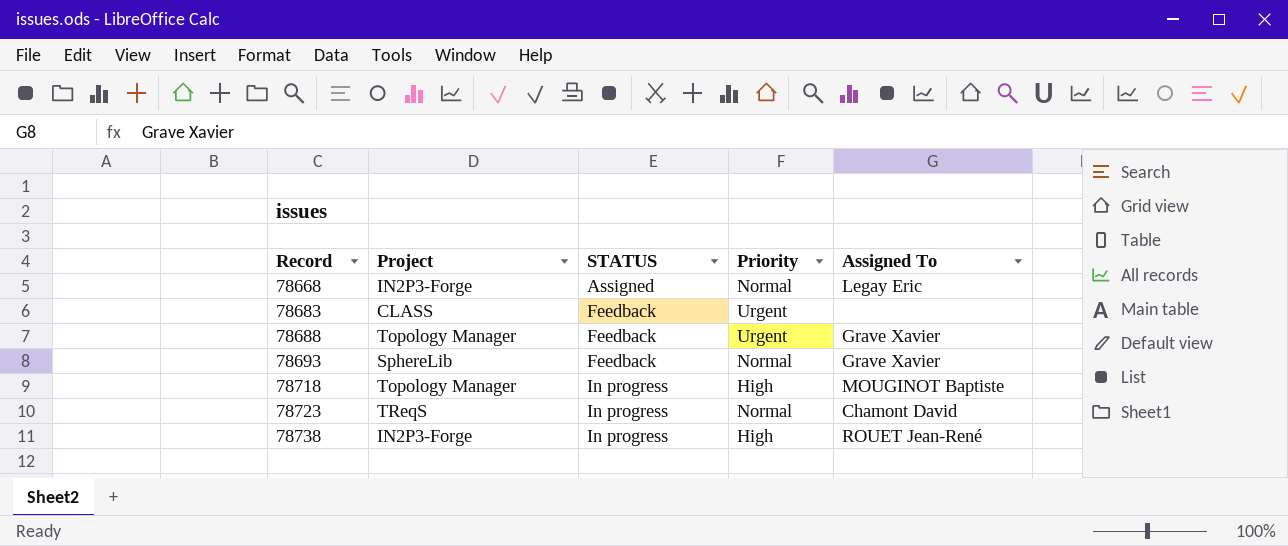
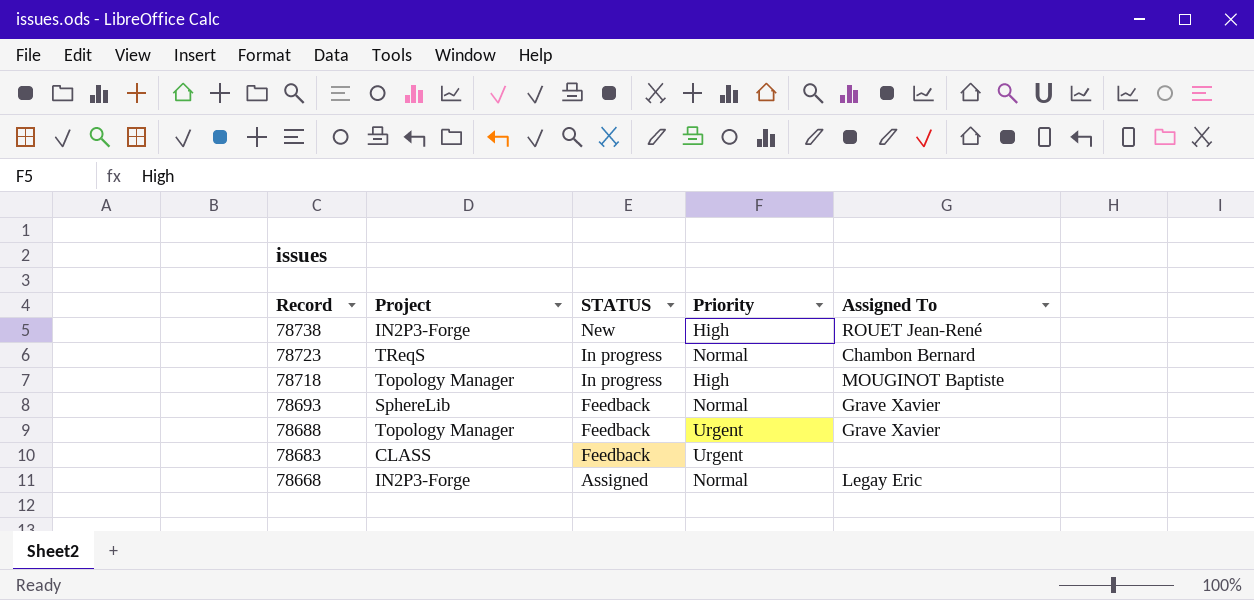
row order: Record ascending -> Record descending
78738 | STATUS: In progress -> New
78723 | Assigned To: Chamont David -> Chambon Bernard

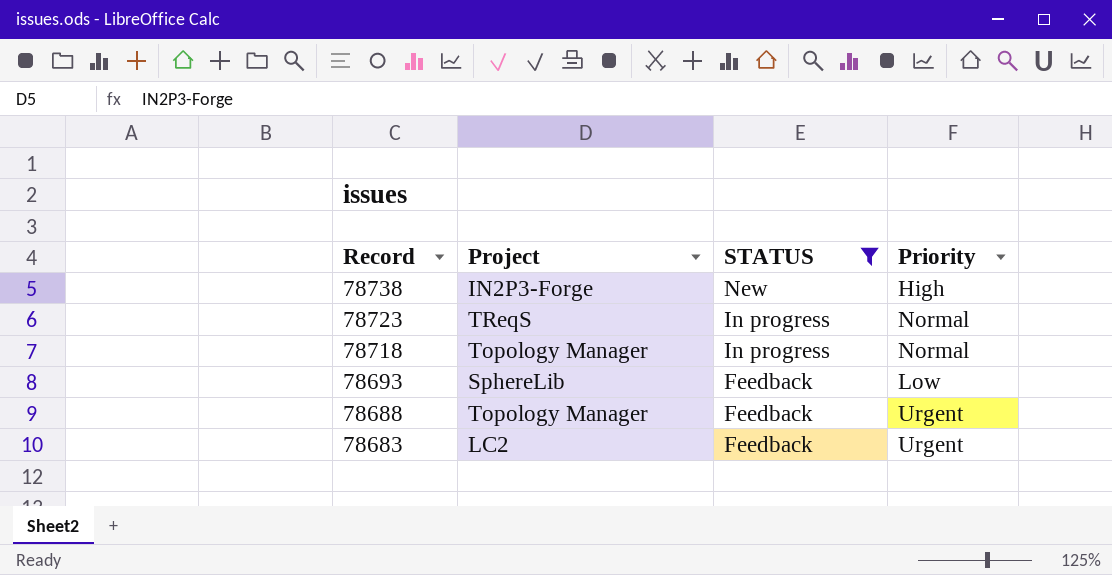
filter: none -> STATUS != Assigned
column Assigned To | position: 5 -> none
78718 | Priority: High -> Normal
78693 | Priority: Normal -> Low
78683 | Project: CLASS -> LC2

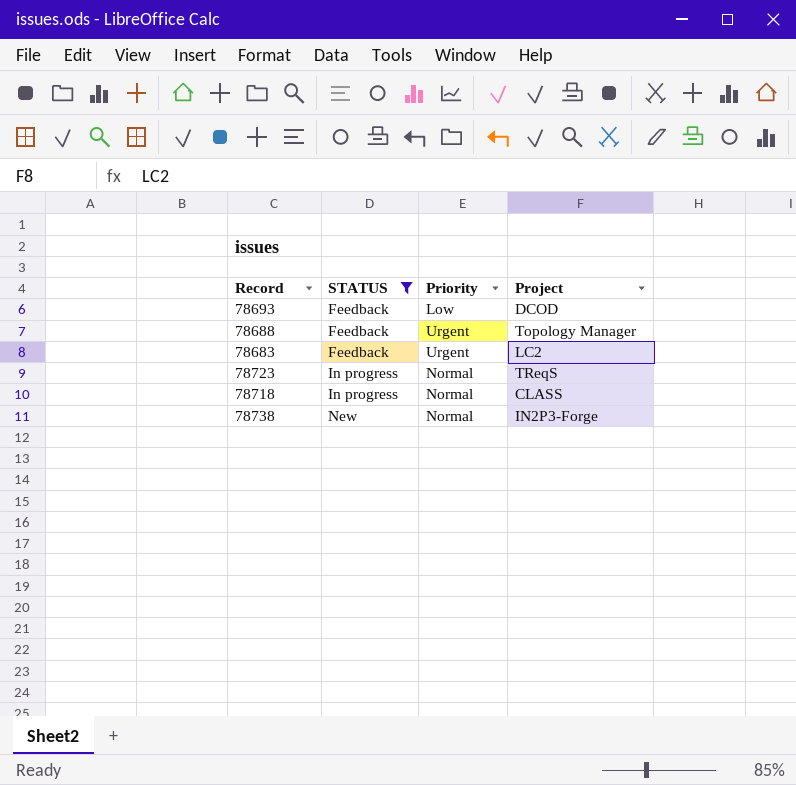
row order: Record descending -> STATUS ascending
column Project | position: 2 -> 4
78693 | Project: SphereLib -> DCOD
78718 | Project: Topology Manager -> CLASS
78738 | Priority: High -> Normal

